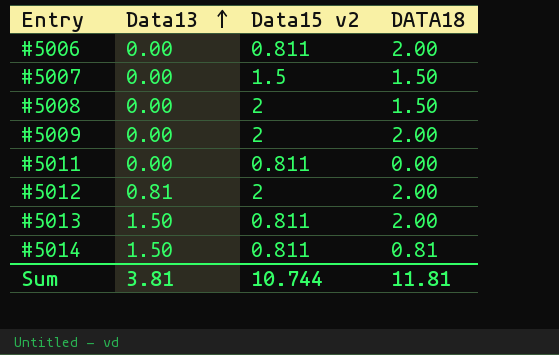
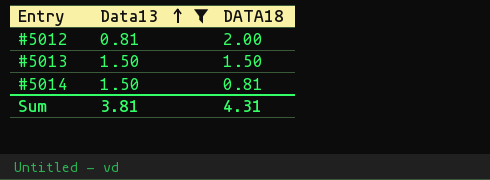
filter: none -> Data13 != 0.00
column Data15 v2 | position: 3 -> none
#5013 | DATA18: 2.00 -> 1.50
Sum | DATA18: 11.81 -> 4.31

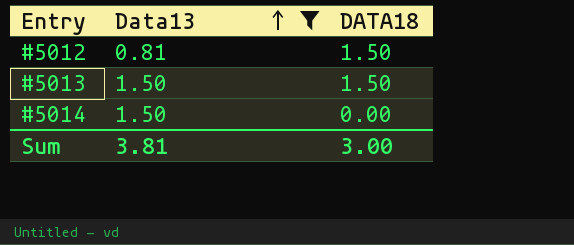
#5012 | DATA18: 2.00 -> 1.50
#5014 | DATA18: 0.81 -> 0.00
Sum | DATA18: 4.31 -> 3.00

